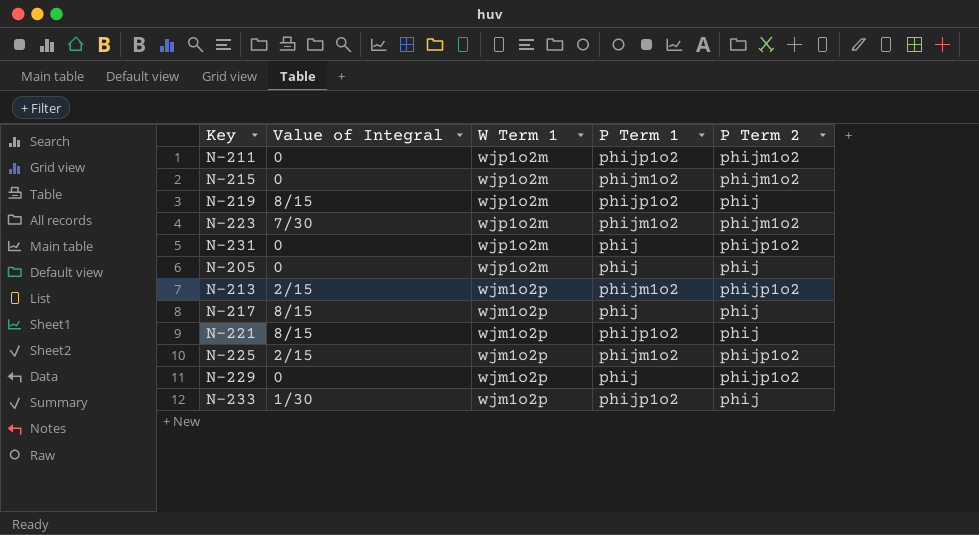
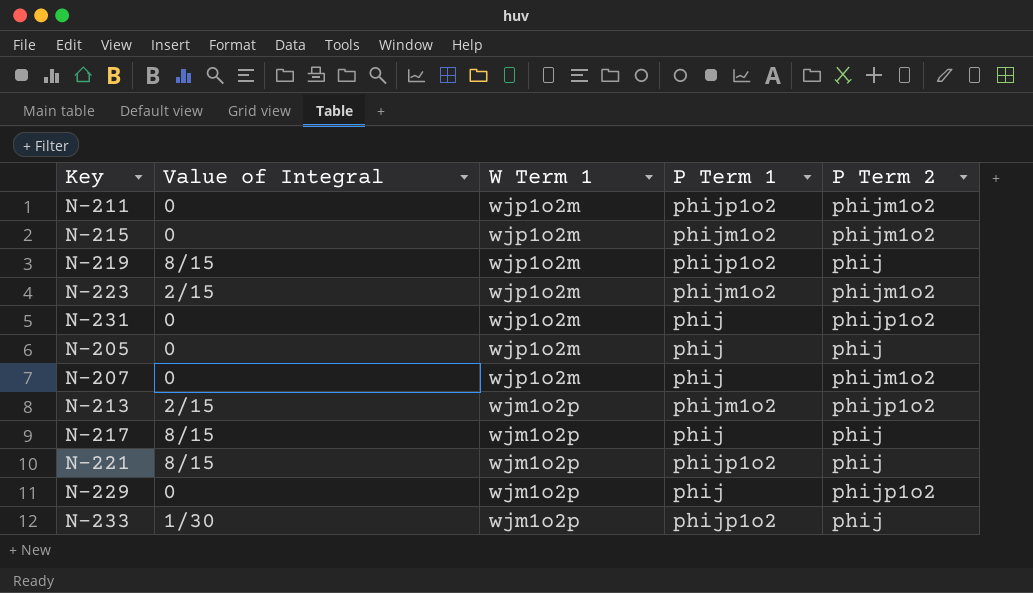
row N-225: 2/15 | wjm1o2p | phijm1o2 | phijp1o2 -> none
N-223 | Value of Integral: 7/30 -> 2/15
row N-207: none -> 0 | wjp1o2m | phij | phijm1o2

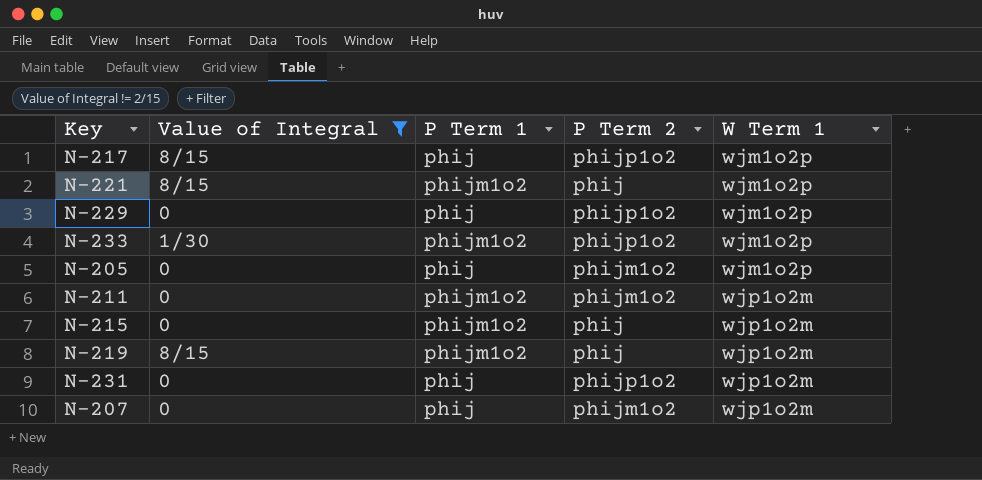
filter: none -> Value of Integral != 2/15
row order: W Term 1 descending -> W Term 1 ascending
column W Term 1 | position: 3 -> 5
N-217 | P Term 2: phij -> phijp1o2
N-221 | P Term 1: phijp1o2 -> phijm1o2
N-233 | P Term 1: phijp1o2 -> phijm1o2
N-233 | P Term 2: phij -> phijp1o2
N-205 | P Term 2: phij -> phijm1o2
N-205 | W Term 1: wjp1o2m -> wjm1o2p
N-211 | P Term 1: phijp1o2 -> phijm1o2
N-215 | P Term 2: phijm1o2 -> phij
N-219 | P Term 1: phijp1o2 -> phijm1o2

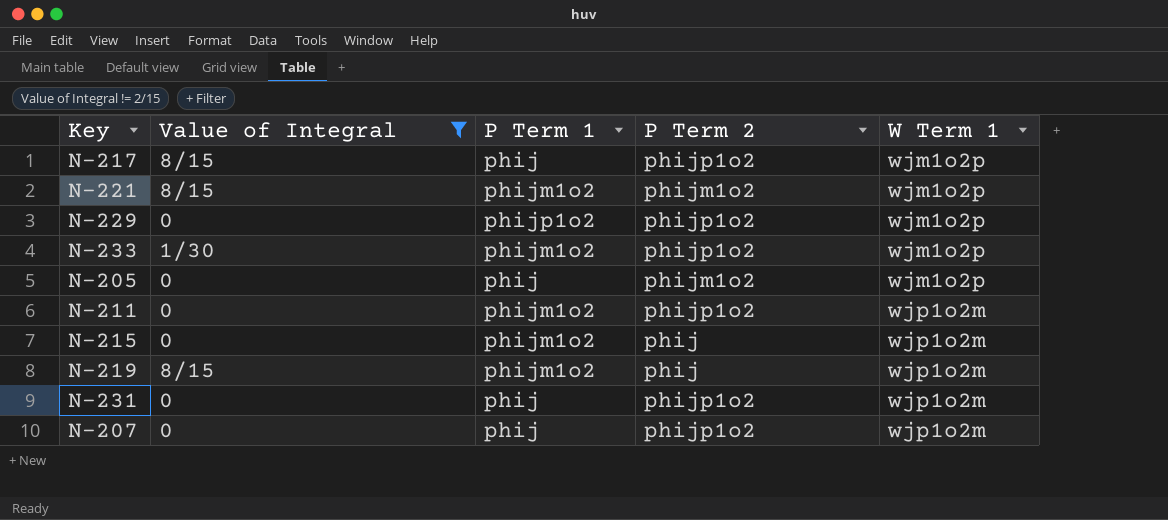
N-221 | P Term 2: phij -> phijm1o2
N-229 | P Term 1: phij -> phijp1o2
N-211 | P Term 2: phijm1o2 -> phijp1o2
N-207 | P Term 2: phijm1o2 -> phijp1o2

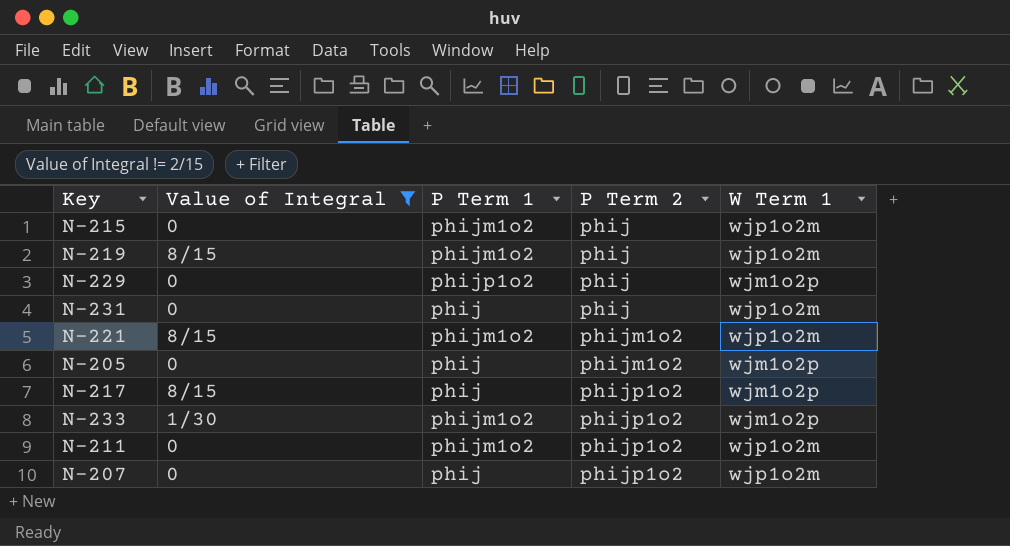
row order: W Term 1 ascending -> P Term 2 ascending
N-229 | P Term 2: phijp1o2 -> phij
N-231 | P Term 2: phijp1o2 -> phij
N-221 | W Term 1: wjm1o2p -> wjp1o2m

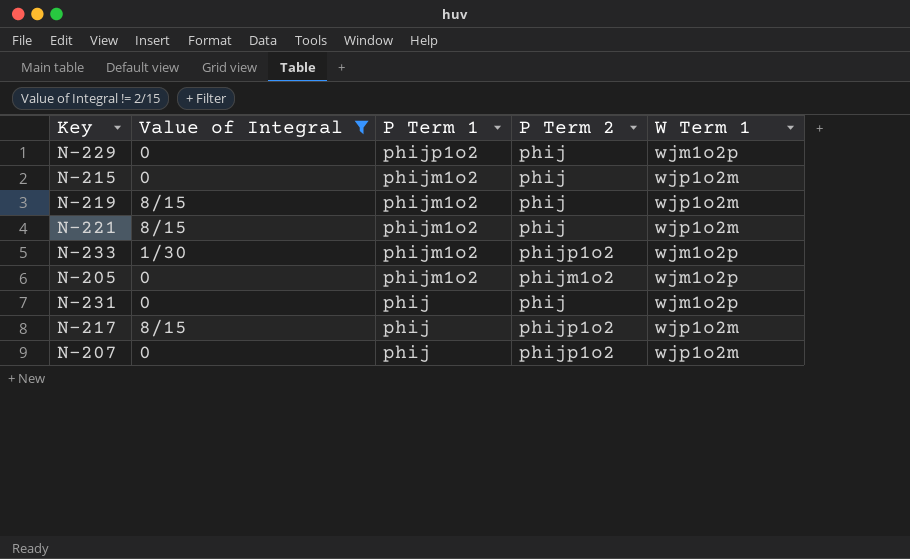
row order: P Term 2 ascending -> P Term 1 descending
row N-211: 0 | phijm1o2 | phijp1o2 | wjp1o2m -> none
N-221 | P Term 2: phijm1o2 -> phij
N-205 | P Term 1: phij -> phijm1o2
N-231 | W Term 1: wjp1o2m -> wjm1o2p
N-217 | W Term 1: wjm1o2p -> wjp1o2m

